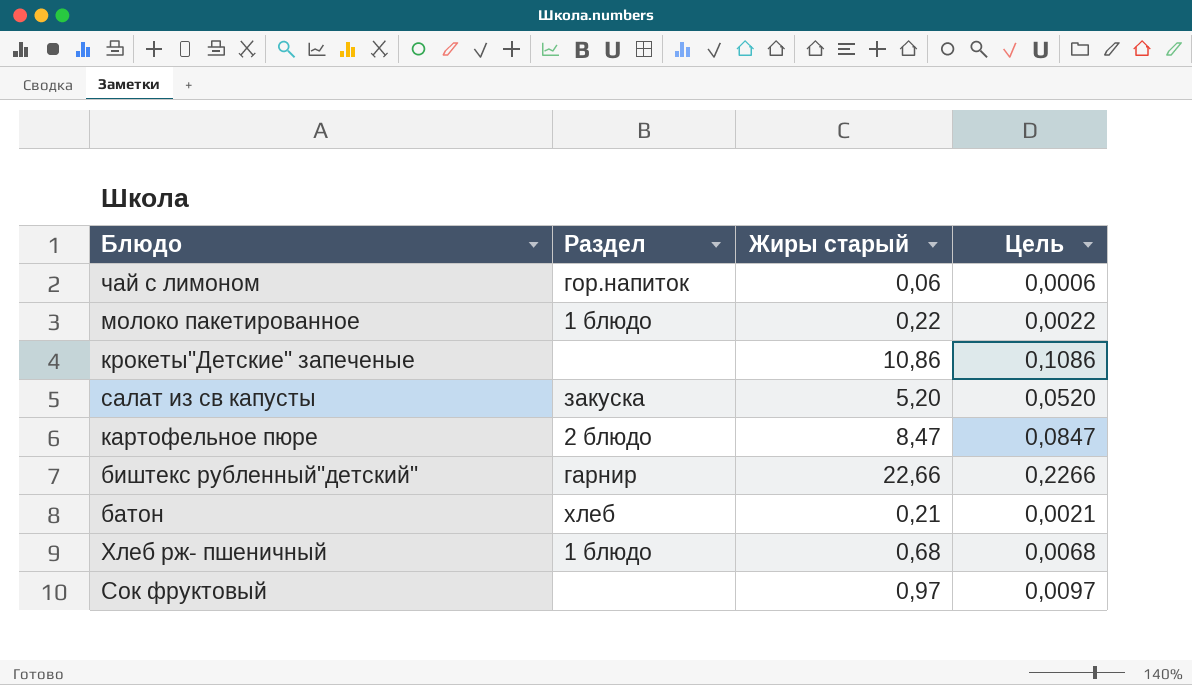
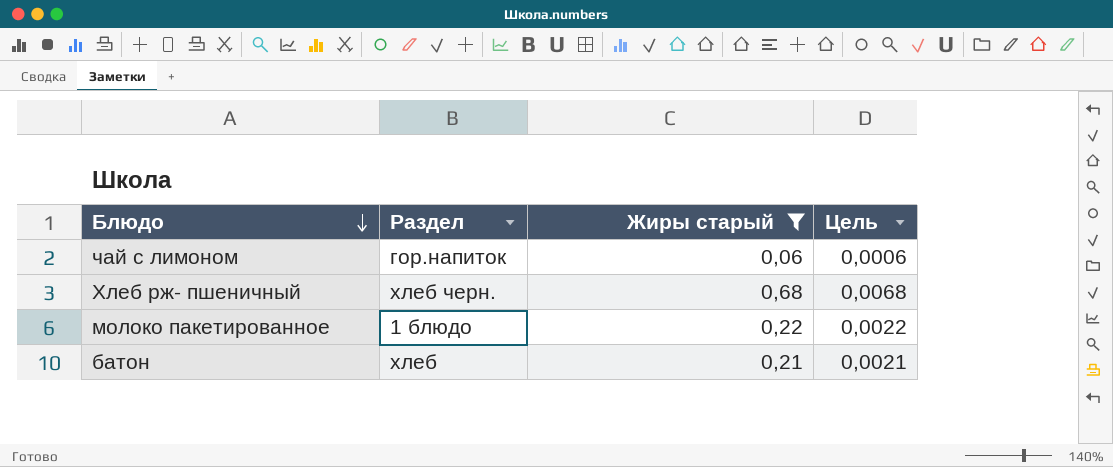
filter: none -> Жиры старый <= 0,68
row order: none -> Блюдо descending
Хлеб рж- пшеничный | Раздел: 1 блюдо -> хлеб черн.

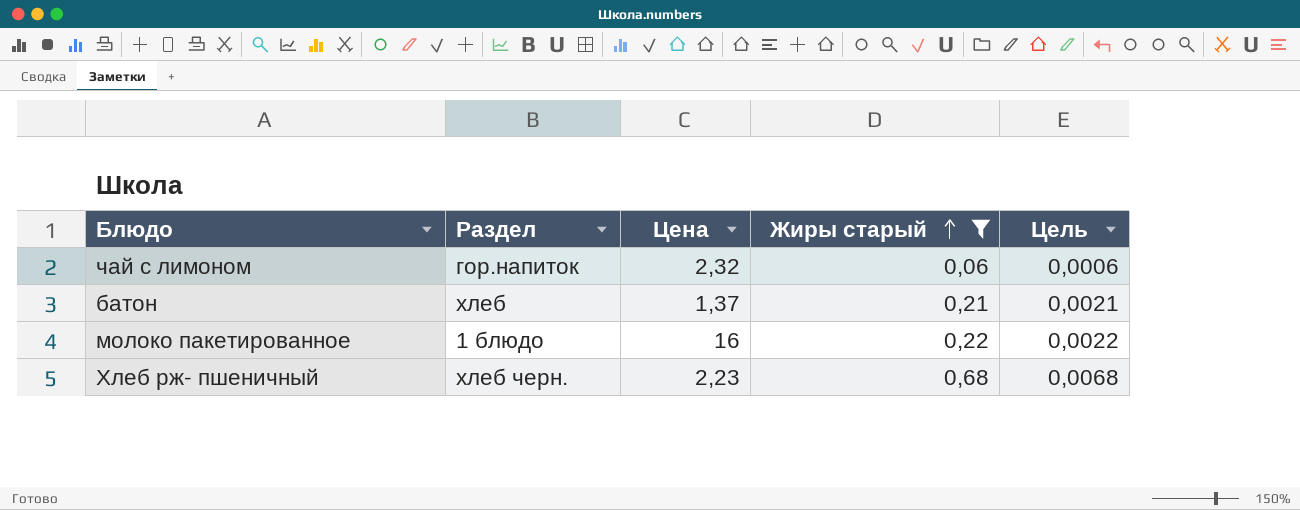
row order: Блюдо descending -> Жиры старый ascending
column Цена | position: none -> 3

